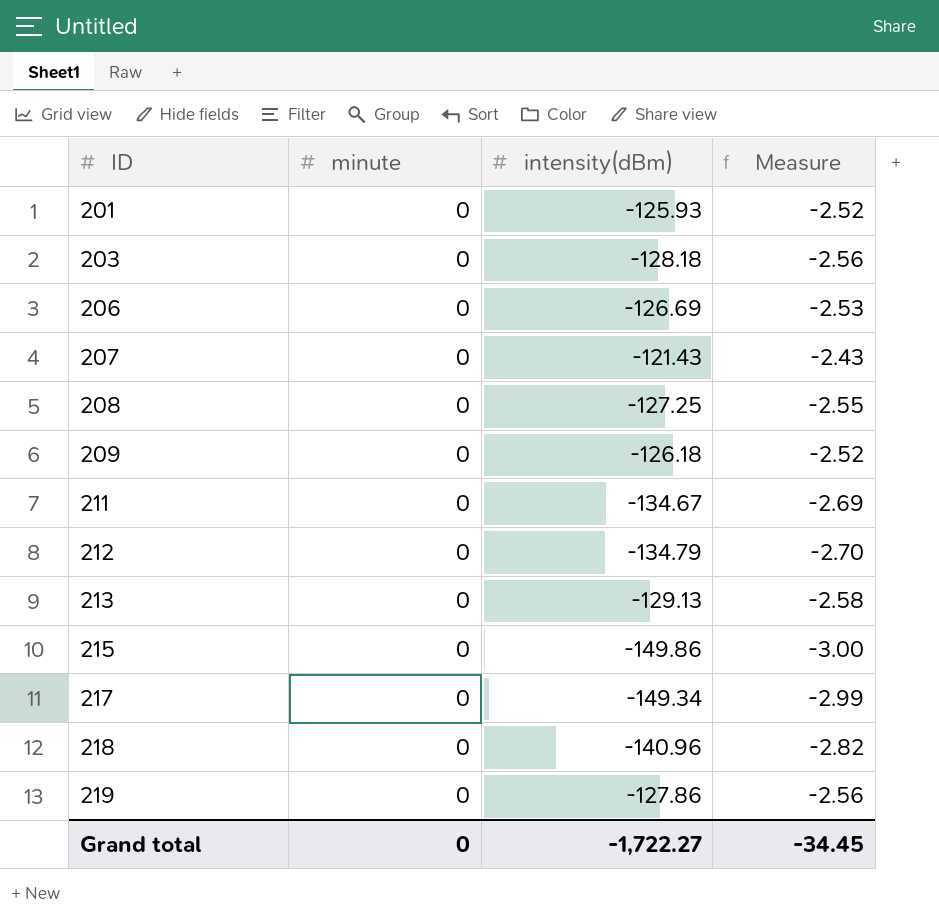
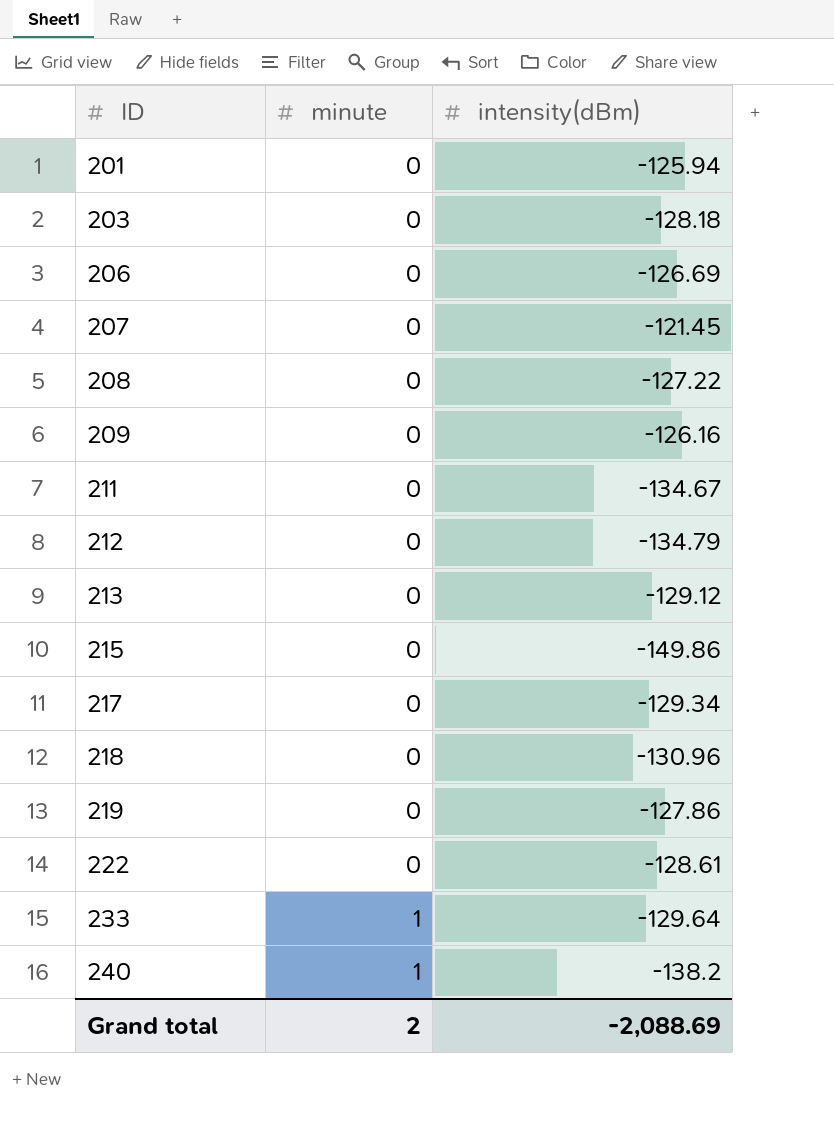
column Measure | formula: [intensity(dBm)] * 0.02 -> none
201 | intensity(dBm): -125.93 -> -125.94
207 | intensity(dBm): -121.43 -> -121.45
208 | intensity(dBm): -127.25 -> -127.22
209 | intensity(dBm): -126.18 -> -126.16
213 | intensity(dBm): -129.13 -> -129.12
217 | intensity(dBm): -149.34 -> -129.34
218 | intensity(dBm): -140.96 -> -130.96
row 222: none -> 0 | -128.61
row 233: none -> 1 | -129.64
row 240: none -> 1 | -138.2
Grand total | minute: 0 -> 2
Grand total | intensity(dBm): -1,722.27 -> -2,088.69

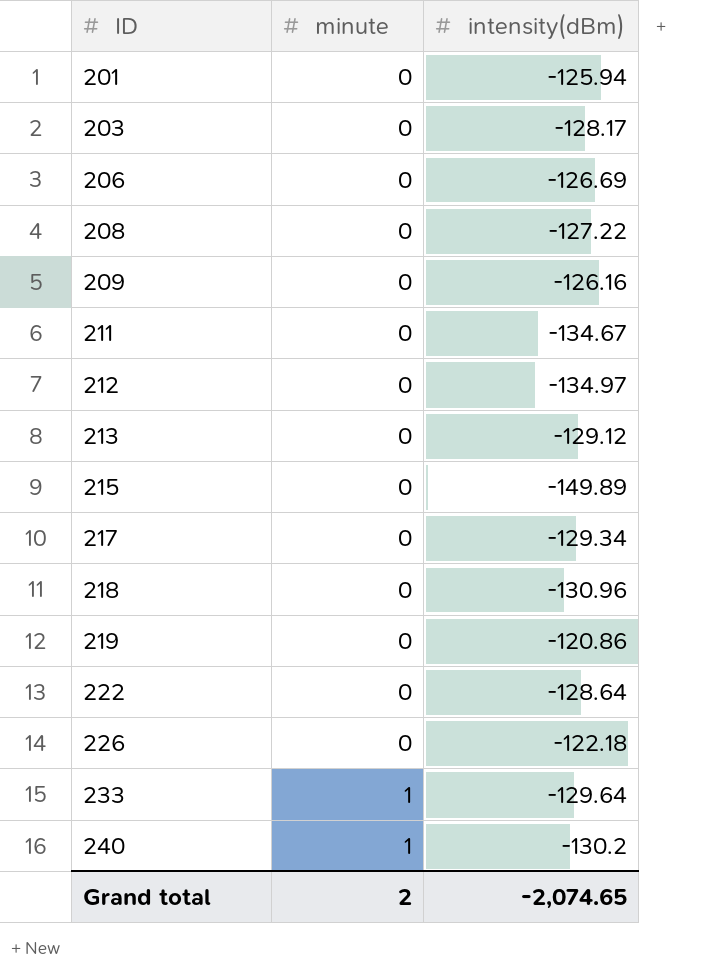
row 207: 0 | -121.45 -> none
203 | intensity(dBm): -128.18 -> -128.17
212 | intensity(dBm): -134.79 -> -134.97
215 | intensity(dBm): -149.86 -> -149.89
219 | intensity(dBm): -127.86 -> -120.86
222 | intensity(dBm): -128.61 -> -128.64
row 226: none -> 0 | -122.18
240 | intensity(dBm): -138.2 -> -130.2
Grand total | intensity(dBm): -2,088.69 -> -2,074.65

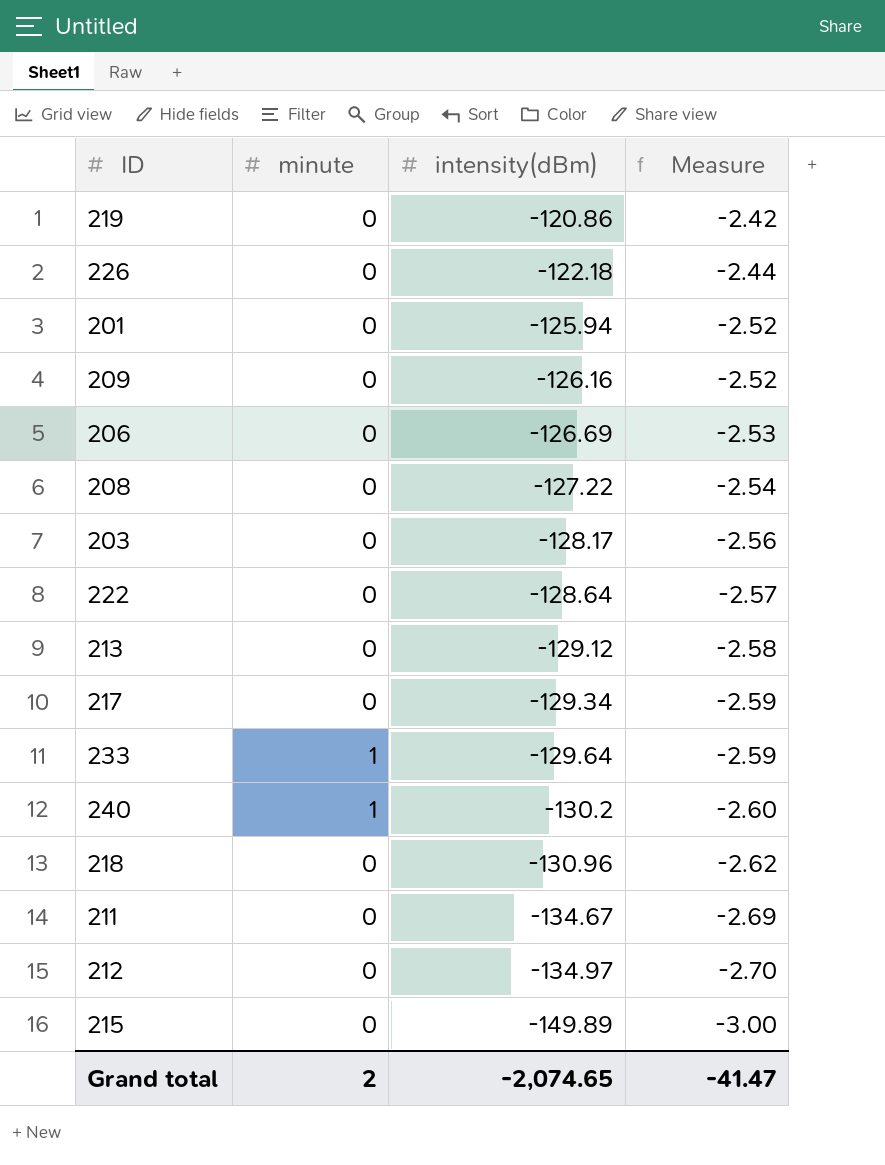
row order: ID ascending -> intensity(dBm) descending
column Measure | formula: none -> [intensity(dBm)] * 0.02

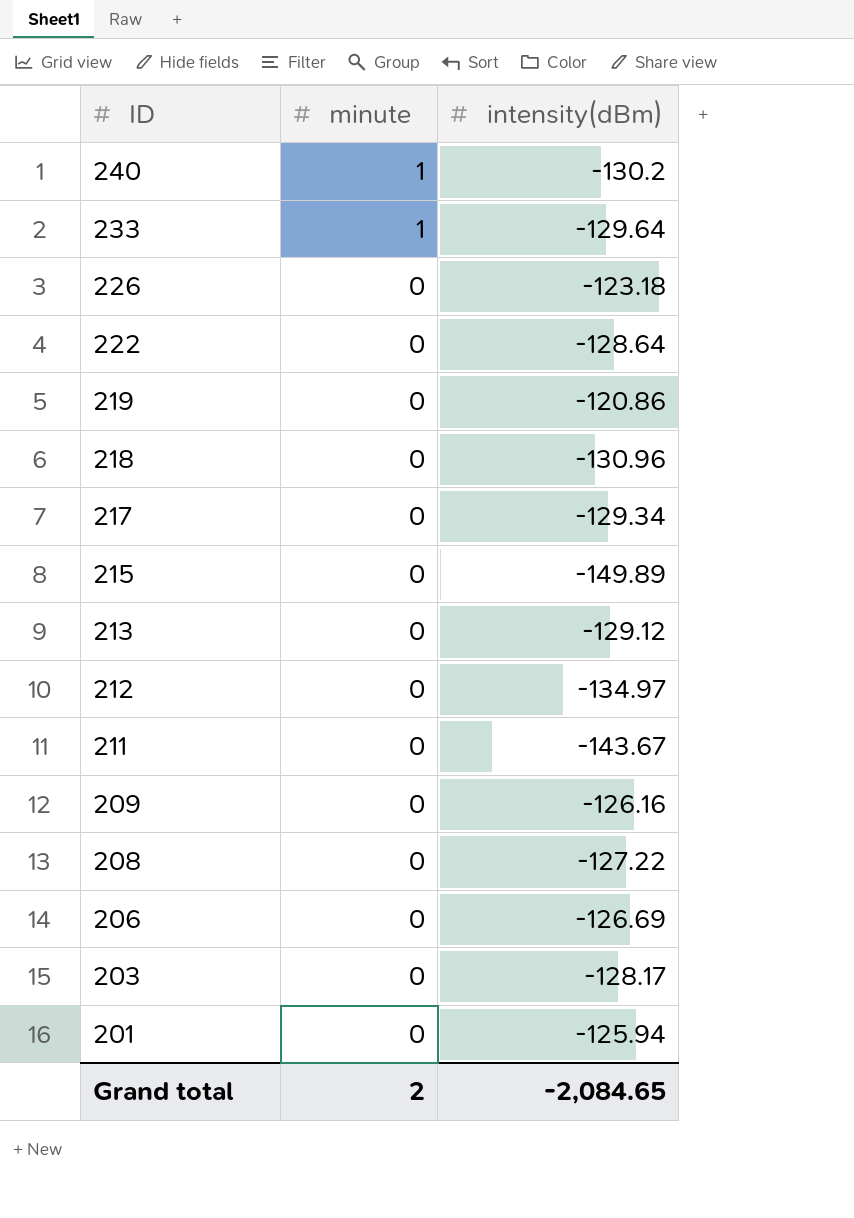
row order: intensity(dBm) descending -> ID descending
column Measure | formula: [intensity(dBm)] * 0.02 -> none
226 | intensity(dBm): -122.18 -> -123.18
211 | intensity(dBm): -134.67 -> -143.67
Grand total | intensity(dBm): -2,074.65 -> -2,084.65

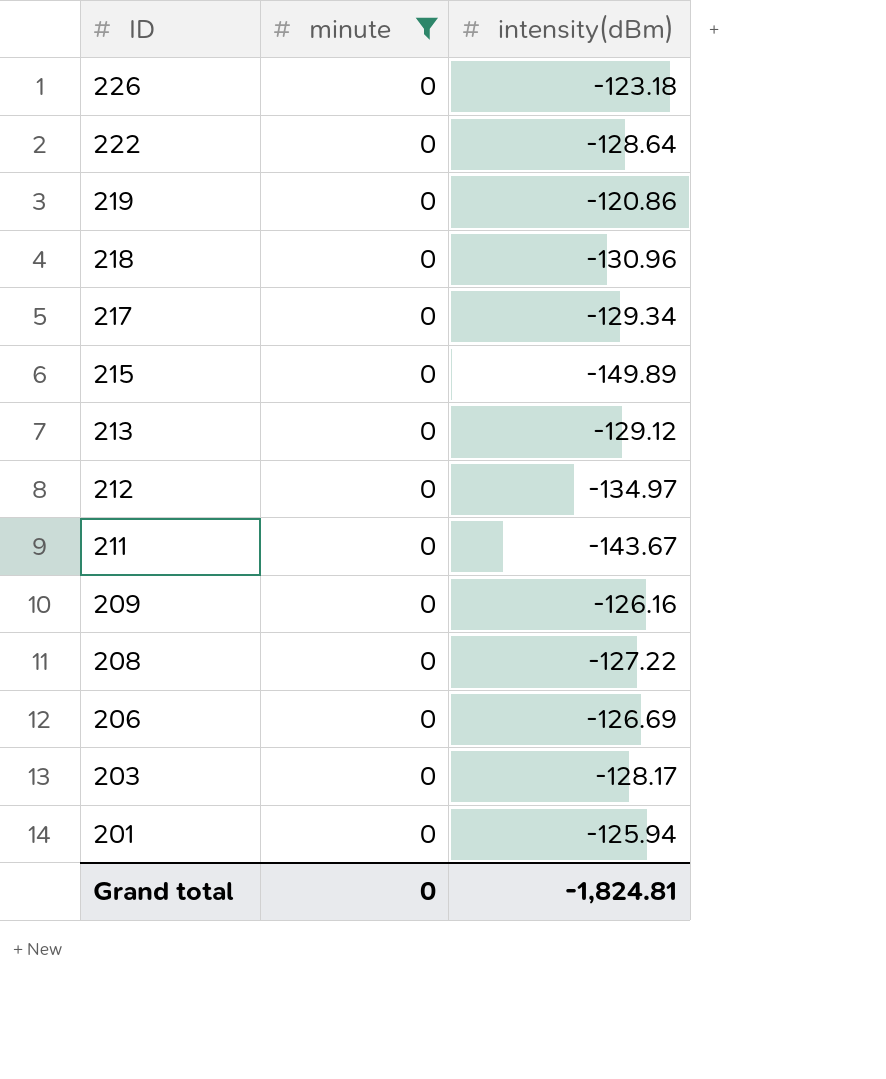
filter: none -> minute = 0
Grand total | minute: 2 -> 0
Grand total | intensity(dBm): -2,084.65 -> -1,824.81

